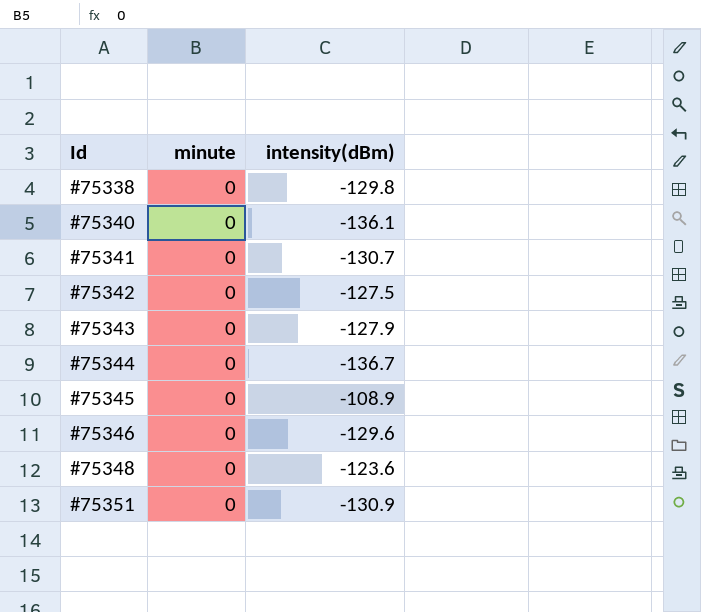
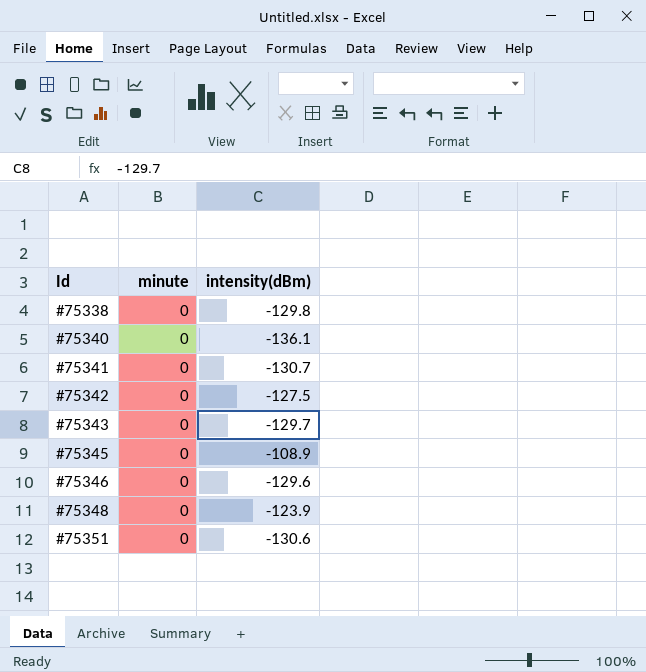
row #75344: 0 | -136.7 -> none
#75343 | intensity(dBm): -127.9 -> -129.7
#75348 | intensity(dBm): -123.6 -> -123.9
#75351 | intensity(dBm): -130.9 -> -130.6

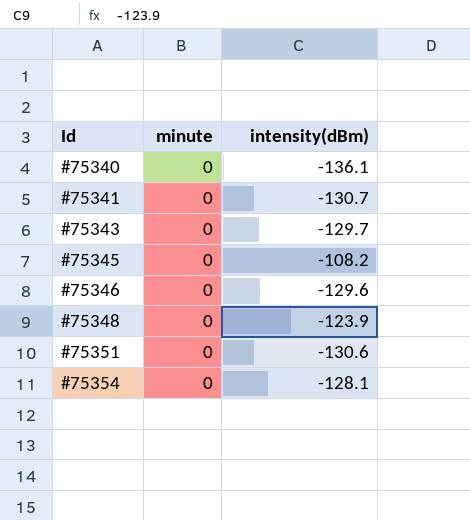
row #75338: 0 | -129.8 -> none
row #75342: 0 | -127.5 -> none
#75345 | intensity(dBm): -108.9 -> -108.2
row #75354: none -> 0 | -128.1

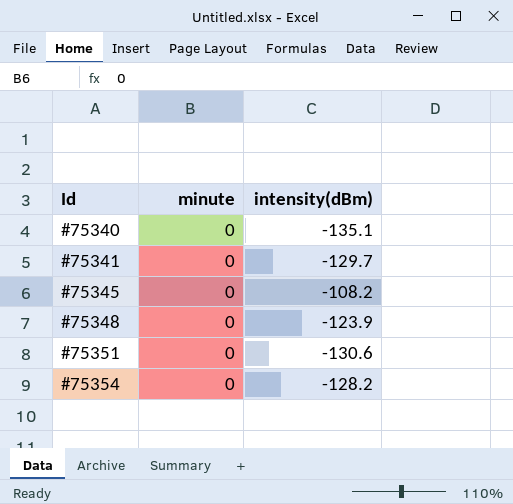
row #75343: 0 | -129.7 -> none
row #75346: 0 | -129.6 -> none
#75340 | intensity(dBm): -136.1 -> -135.1
#75341 | intensity(dBm): -130.7 -> -129.7
#75354 | intensity(dBm): -128.1 -> -128.2

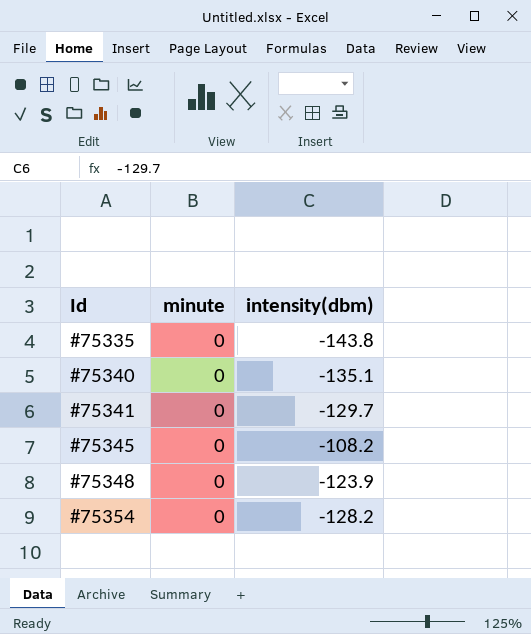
column name: intensity(dBm) -> intensity(dbm)
row #75351: 0 | -130.6 -> none
row #75335: none -> 0 | -143.8

